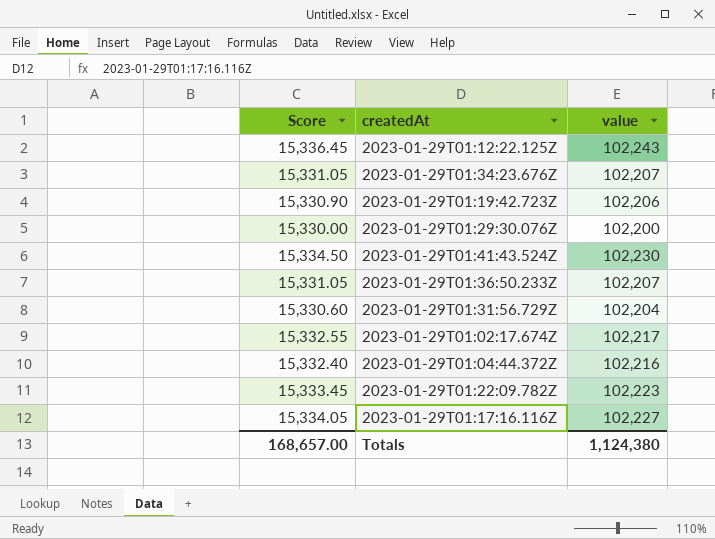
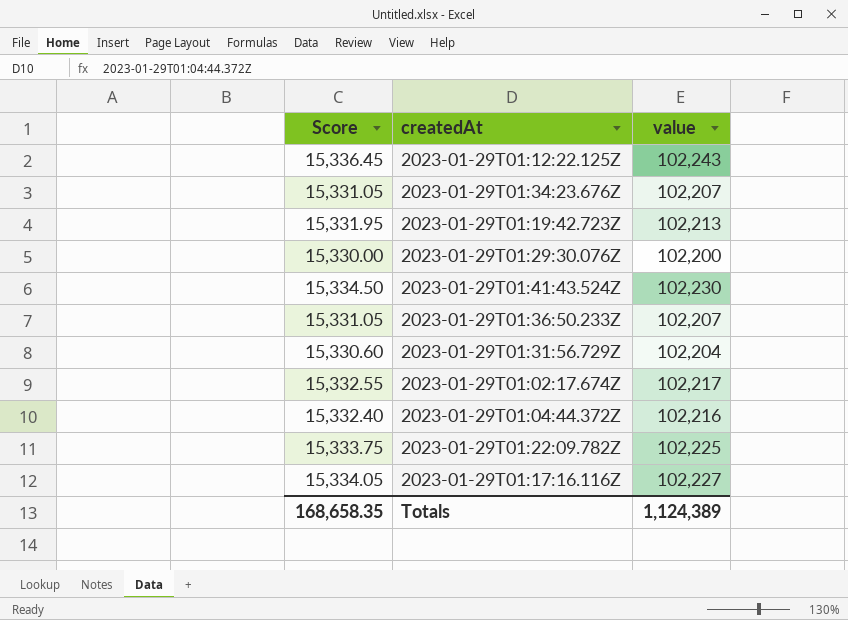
2023-01-29T01:19:42.723Z | Score: 15,330.90 -> 15,331.95
2023-01-29T01:19:42.723Z | value: 102,206 -> 102,213
2023-01-29T01:22:09.782Z | Score: 15,333.45 -> 15,333.75
2023-01-29T01:22:09.782Z | value: 102,223 -> 102,225
Totals | Score: 168,657.00 -> 168,658.35
Totals | value: 1,124,380 -> 1,124,389

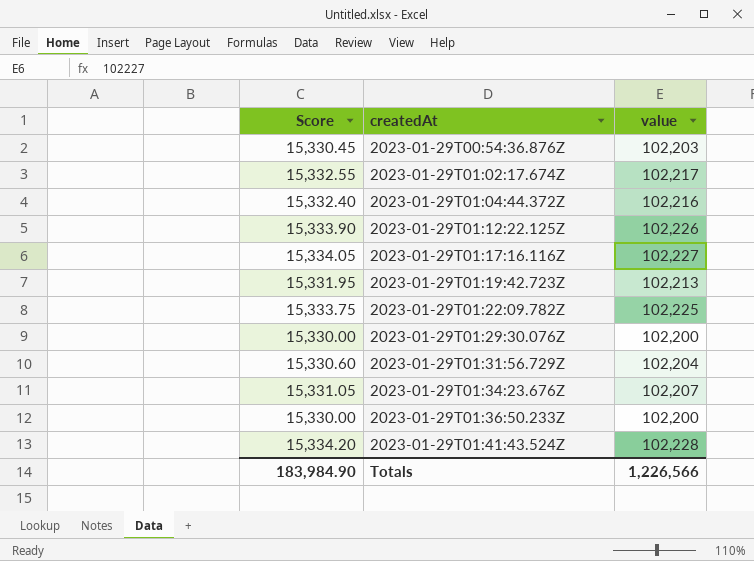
row order: none -> createdAt ascending
row 2023-01-29T00:54:36.876Z: none -> 15,330.45 | 102,203
2023-01-29T01:12:22.125Z | Score: 15,336.45 -> 15,333.90
2023-01-29T01:12:22.125Z | value: 102,243 -> 102,226
2023-01-29T01:36:50.233Z | Score: 15,331.05 -> 15,330.00
2023-01-29T01:36:50.233Z | value: 102,207 -> 102,200
2023-01-29T01:41:43.524Z | Score: 15,334.50 -> 15,334.20
2023-01-29T01:41:43.524Z | value: 102,230 -> 102,228
Totals | Score: 168,658.35 -> 183,984.90
Totals | value: 1,124,389 -> 1,226,566

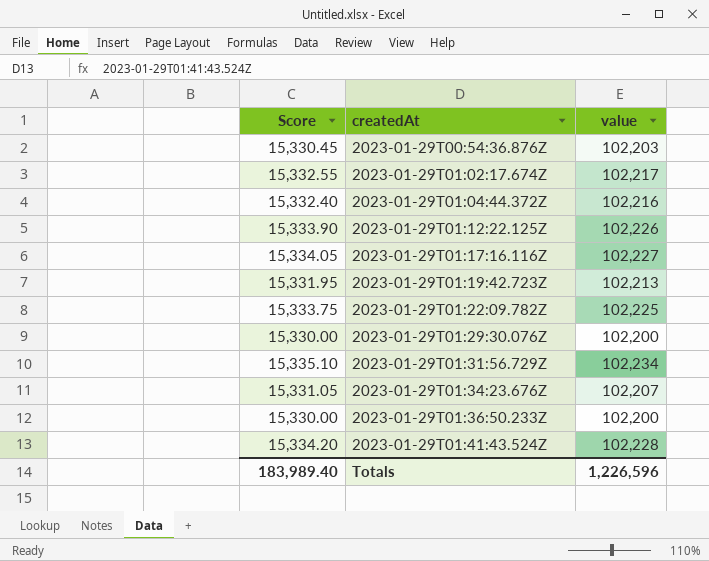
2023-01-29T01:31:56.729Z | Score: 15,330.60 -> 15,335.10
2023-01-29T01:31:56.729Z | value: 102,204 -> 102,234
Totals | Score: 183,984.90 -> 183,989.40
Totals | value: 1,226,566 -> 1,226,596

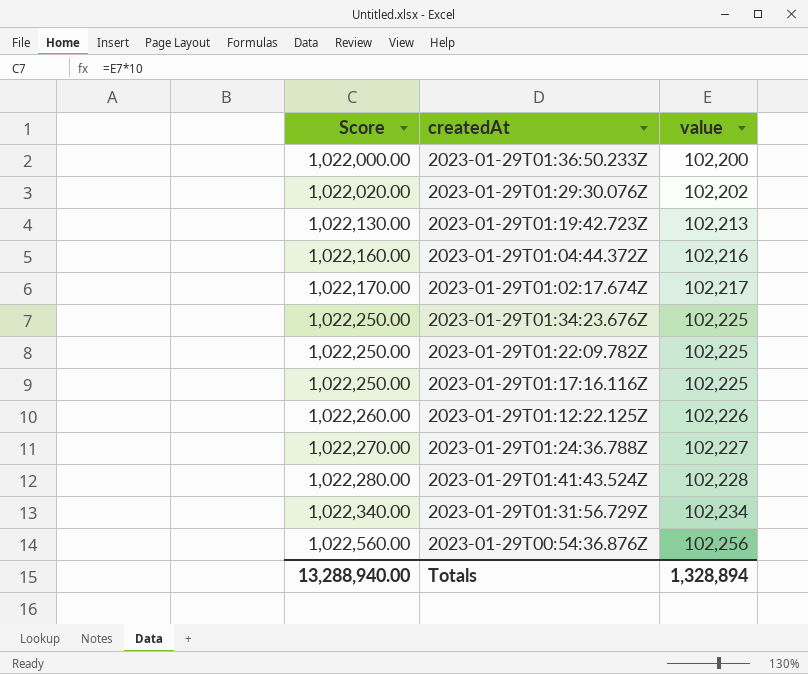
row order: createdAt ascending -> Score ascending
column Score | formula: [value] * 0.15 -> [value] * 10
2023-01-29T01:29:30.076Z | value: 102,200 -> 102,202
2023-01-29T01:34:23.676Z | value: 102,207 -> 102,225
2023-01-29T01:17:16.116Z | value: 102,227 -> 102,225
row 2023-01-29T01:24:36.788Z: none -> 1,022,270.00 | 102,227
2023-01-29T00:54:36.876Z | value: 102,203 -> 102,256
Totals | Score: 183,989.40 -> 13,288,940.00
Totals | value: 1,226,596 -> 1,328,894

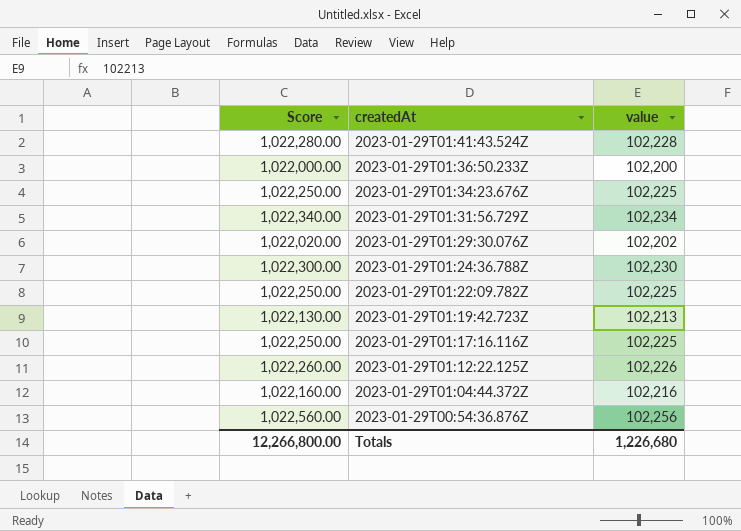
row order: Score ascending -> createdAt descending
row 2023-01-29T01:02:17.674Z: 1,022,170.00 | 102,217 -> none
2023-01-29T01:24:36.788Z | Score: 1,022,270.00 -> 1,022,300.00
2023-01-29T01:24:36.788Z | value: 102,227 -> 102,230
Totals | Score: 13,288,940.00 -> 12,266,800.00
Totals | value: 1,328,894 -> 1,226,680

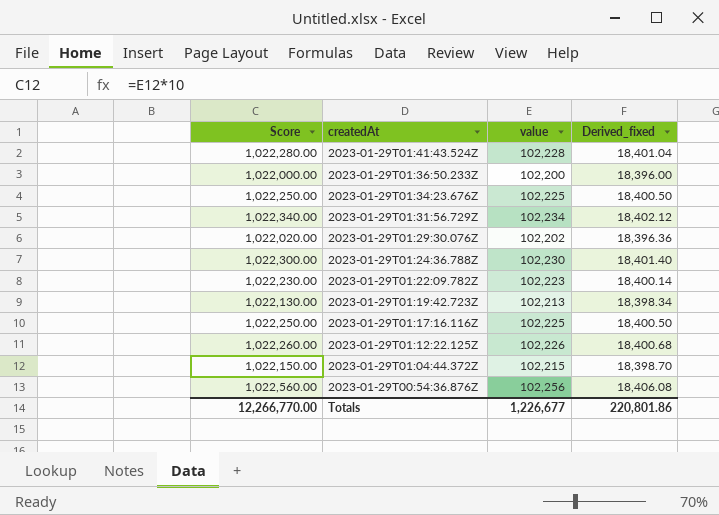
column Derived_fixed | formula: none -> [value] * 0.18
2023-01-29T01:22:09.782Z | Score: 1,022,250.00 -> 1,022,230.00
2023-01-29T01:22:09.782Z | value: 102,225 -> 102,223
2023-01-29T01:04:44.372Z | Score: 1,022,160.00 -> 1,022,150.00
2023-01-29T01:04:44.372Z | value: 102,216 -> 102,215
Totals | Score: 12,266,800.00 -> 12,266,770.00
Totals | value: 1,226,680 -> 1,226,677

